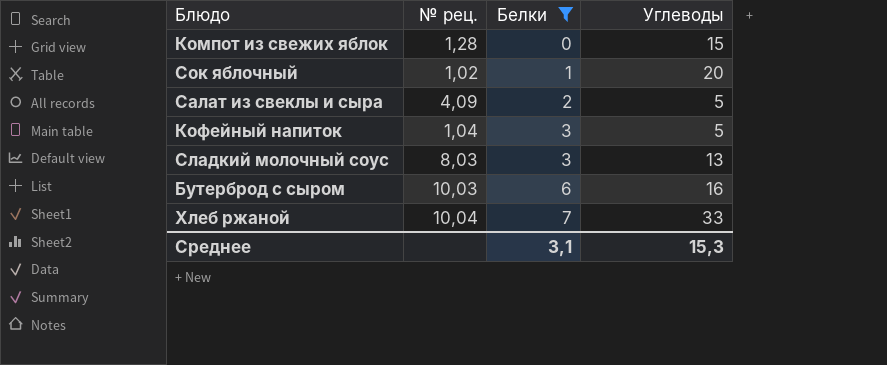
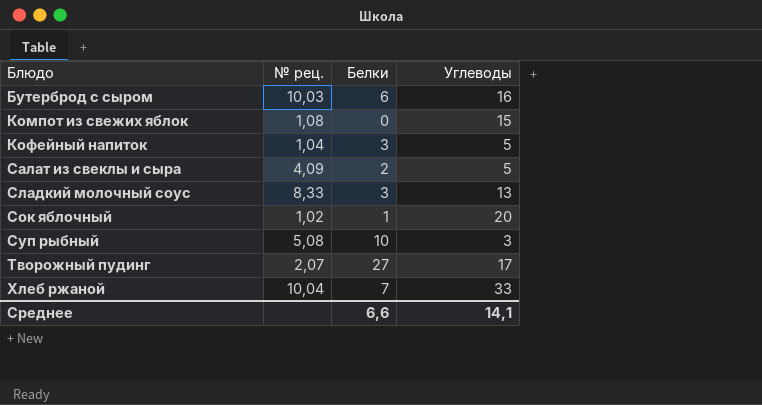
filter: Белки <= 7 -> none
row order: Белки ascending -> Блюдо ascending
Компот из свежих яблок | № рец.: 1,28 -> 1,08
Сладкий молочный соус | № рец.: 8,03 -> 8,33
Среднее | Белки: 3,1 -> 6,6
Среднее | Углеводы: 15,3 -> 14,1

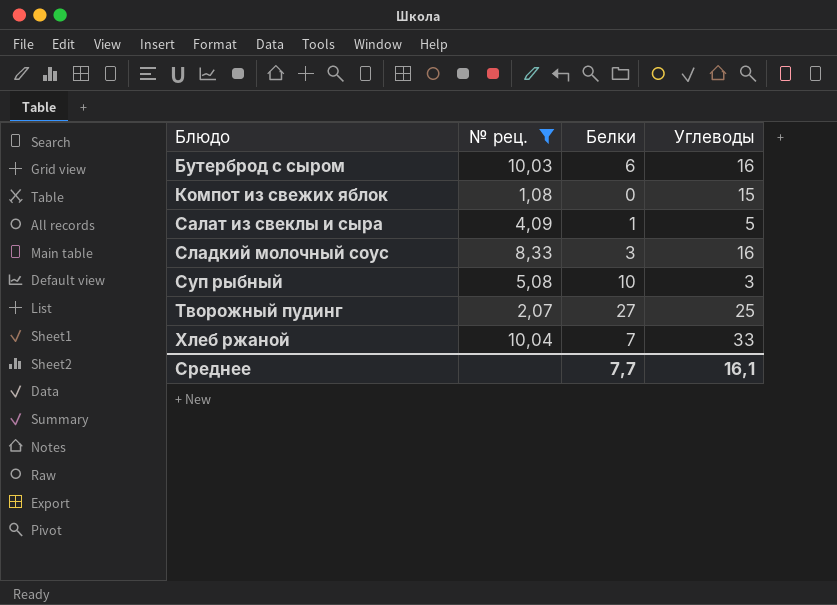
filter: none -> № рец. >= 1,08
Салат из свеклы и сыра | Белки: 2 -> 1
Сладкий молочный соус | Углеводы: 13 -> 16
Творожный пудинг | Углеводы: 17 -> 25
Среднее | Белки: 6,6 -> 7,7
Среднее | Углеводы: 14,1 -> 16,1

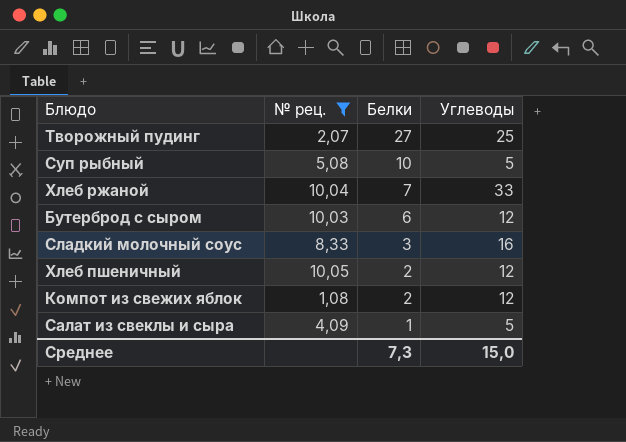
row order: Блюдо ascending -> Белки descending
Суп рыбный | Углеводы: 3 -> 5
Бутерброд с сыром | Углеводы: 16 -> 12
row Хлеб пшеничный: none -> 10,05 | 2 | 12
Компот из свежих яблок | Белки: 0 -> 2
Компот из свежих яблок | Углеводы: 15 -> 12
Среднее | Белки: 7,7 -> 7,3
Среднее | Углеводы: 16,1 -> 15,0

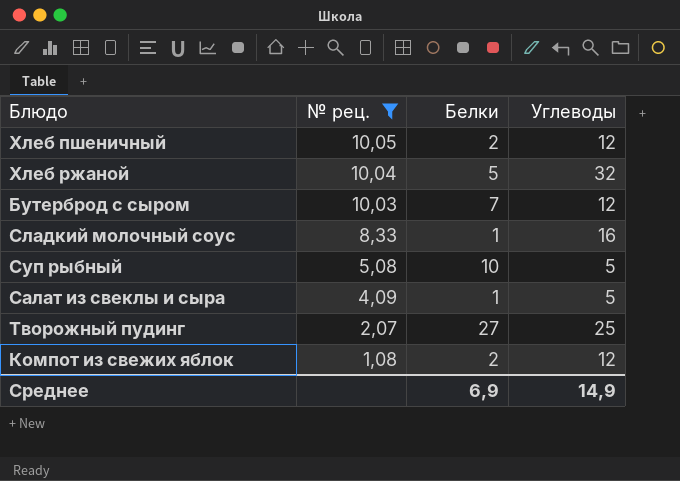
row order: Белки descending -> № рец. descending
Хлеб ржаной | Белки: 7 -> 5
Хлеб ржаной | Углеводы: 33 -> 32
Бутерброд с сыром | Белки: 6 -> 7
Сладкий молочный соус | Белки: 3 -> 1
Среднее | Белки: 7,3 -> 6,9
Среднее | Углеводы: 15,0 -> 14,9

